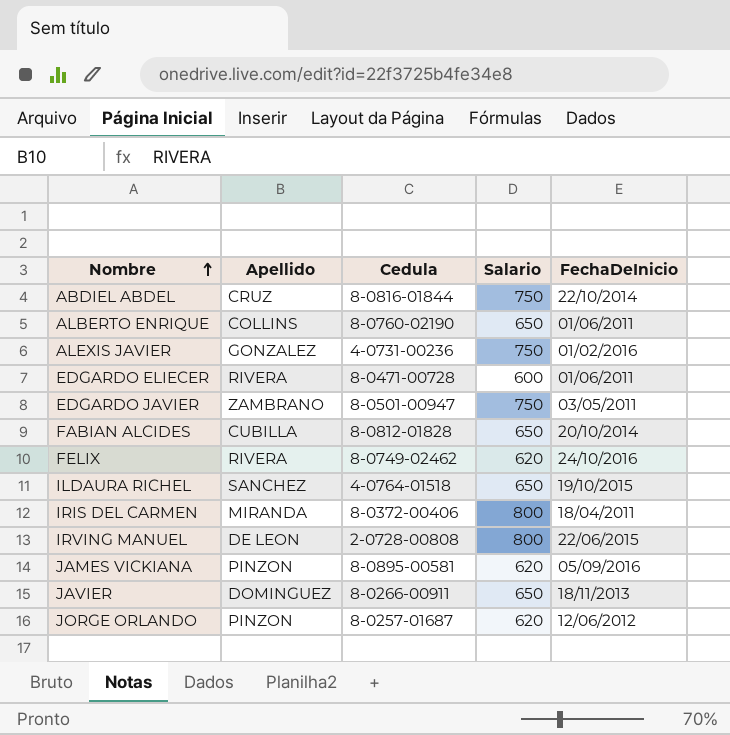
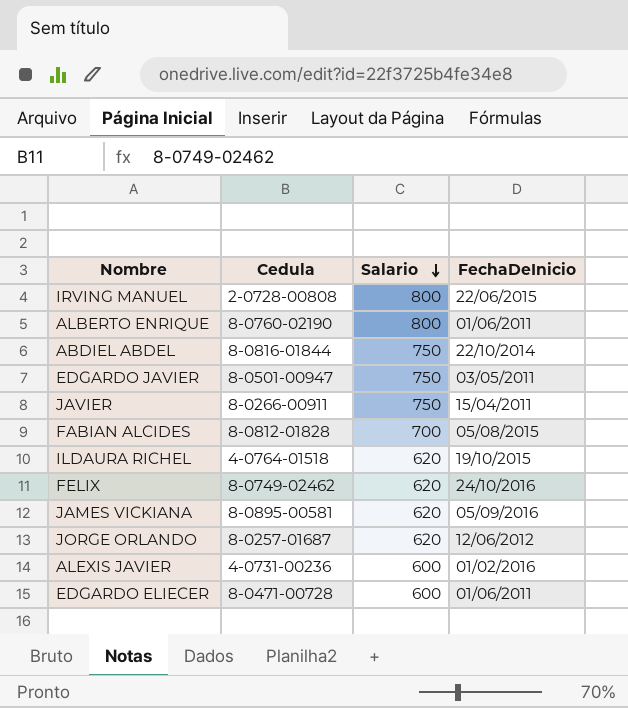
row order: Nombre ascending -> Salario descending
column Apellido | position: 2 -> none
row IRIS DEL CARMEN: MIRANDA | 8-0372-00406 | 800 | 18/04/2011 -> none
ALBERTO ENRIQUE | Salario: 650 -> 800
JAVIER | Salario: 650 -> 750
JAVIER | FechaDeInicio: 18/11/2013 -> 15/04/2011
FABIAN ALCIDES | Salario: 650 -> 700
FABIAN ALCIDES | FechaDeInicio: 20/10/2014 -> 05/08/2015
ILDAURA RICHEL | Salario: 650 -> 620
ALEXIS JAVIER | Salario: 750 -> 600

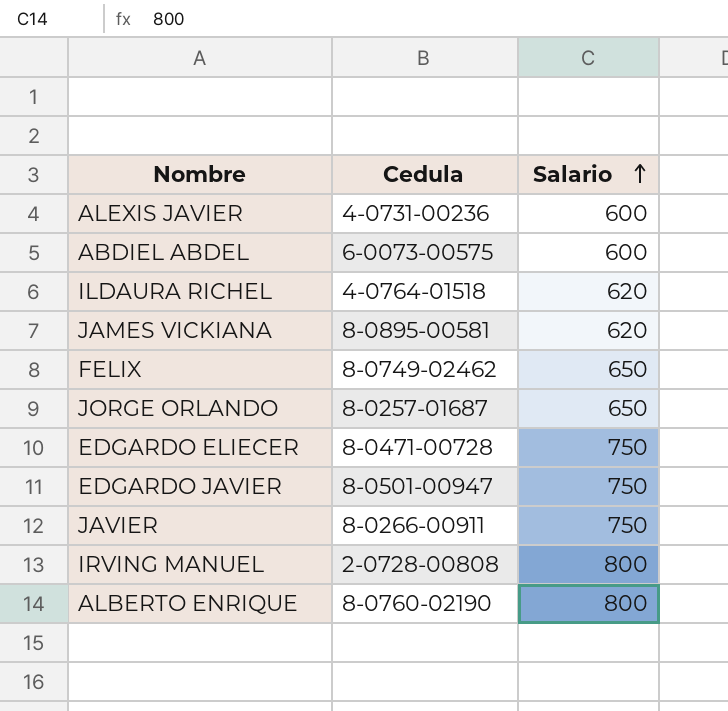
row order: Salario descending -> Salario ascending
column FechaDeInicio | position: 4 -> none
row FABIAN ALCIDES: 8-0812-01828 | 700 | 05/08/2015 -> none
ABDIEL ABDEL | Cedula: 8-0816-01844 -> 6-0073-00575
ABDIEL ABDEL | Salario: 750 -> 600
FELIX | Salario: 620 -> 650
JORGE ORLANDO | Salario: 620 -> 650
EDGARDO ELIECER | Salario: 600 -> 750

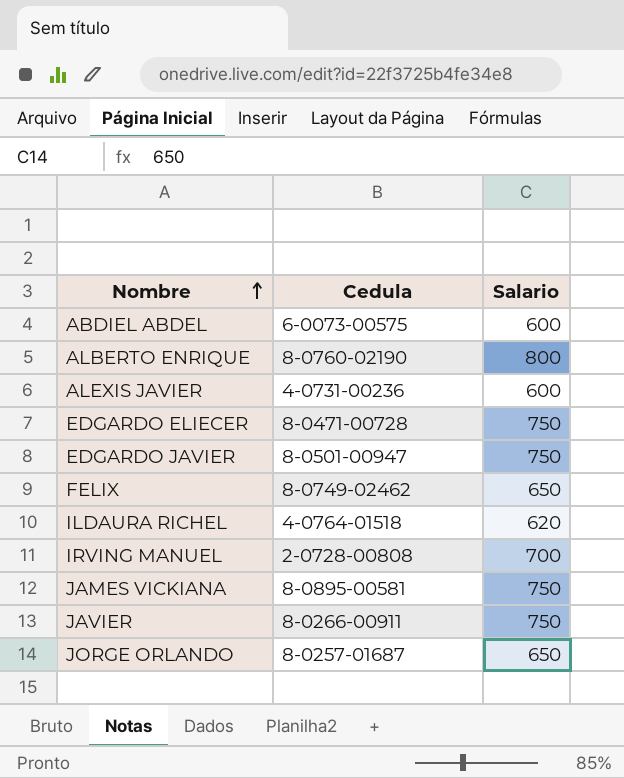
row order: Salario ascending -> Nombre ascending
IRVING MANUEL | Salario: 800 -> 700
JAMES VICKIANA | Salario: 620 -> 750

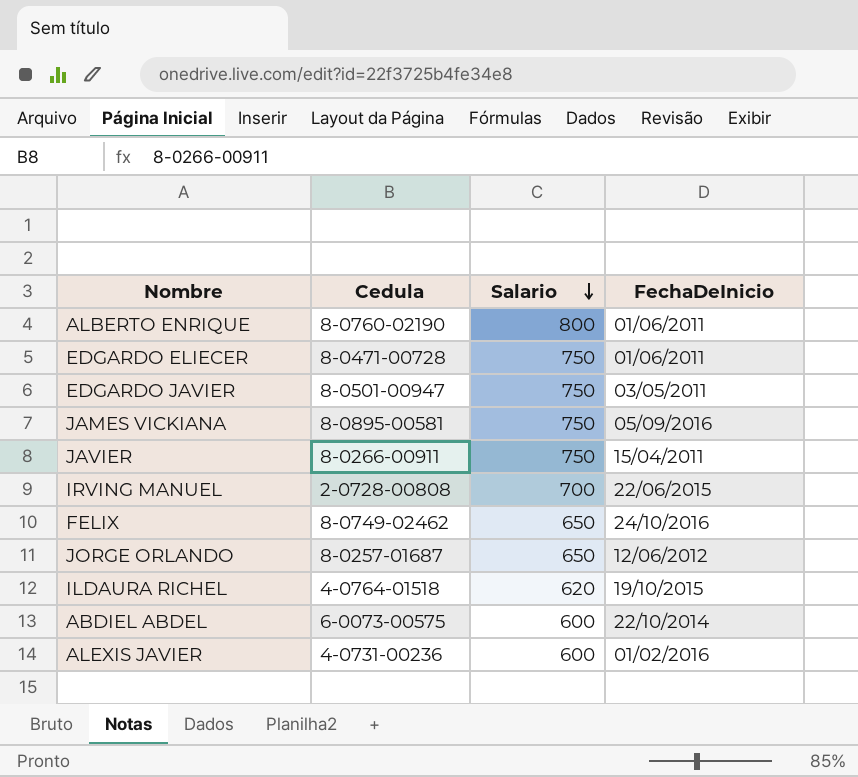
row order: Nombre ascending -> Salario descending
column FechaDeInicio | position: none -> 4

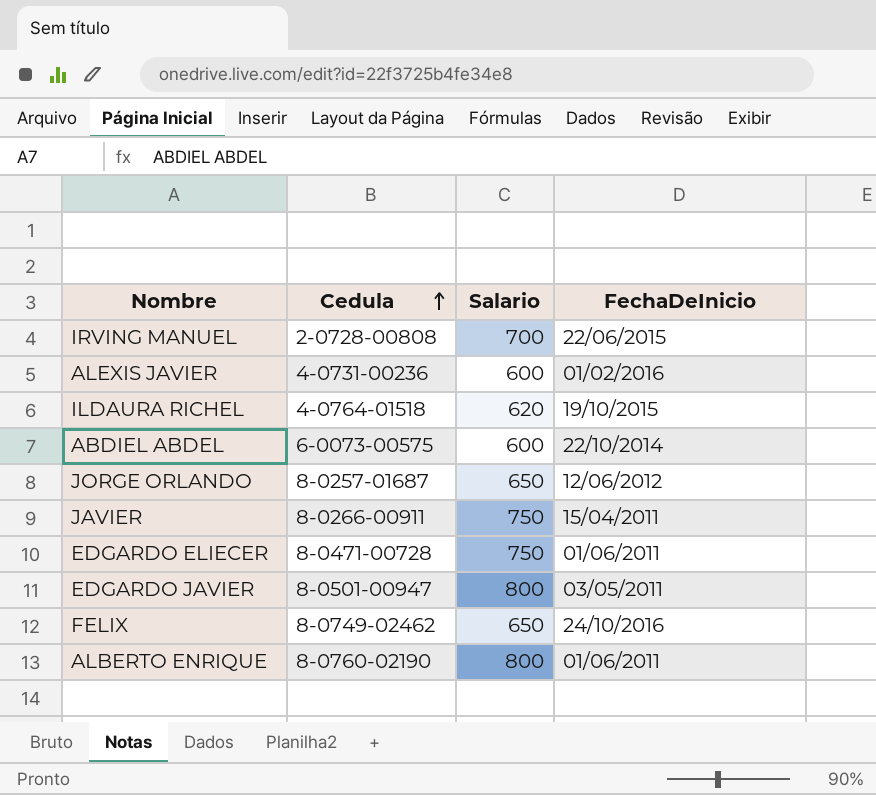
row order: Salario descending -> Cedula ascending
row JAMES VICKIANA: 8-0895-00581 | 750 | 05/09/2016 -> none
EDGARDO JAVIER | Salario: 750 -> 800

